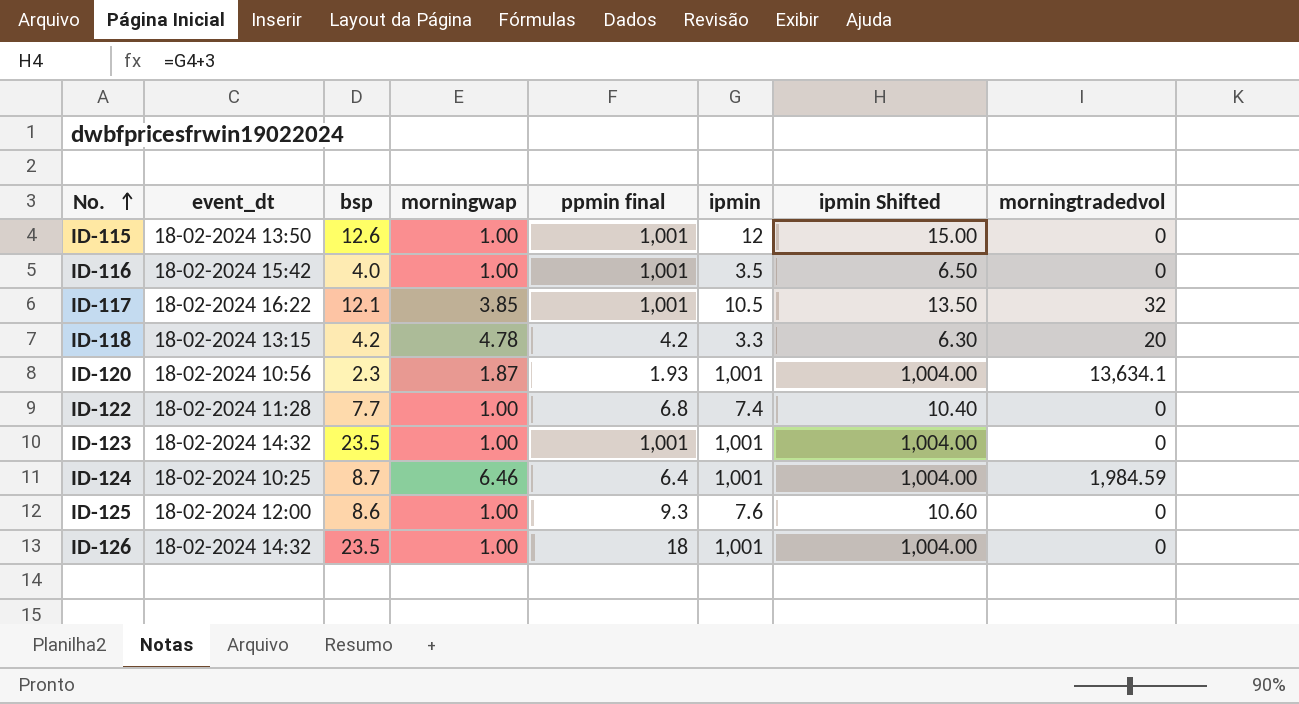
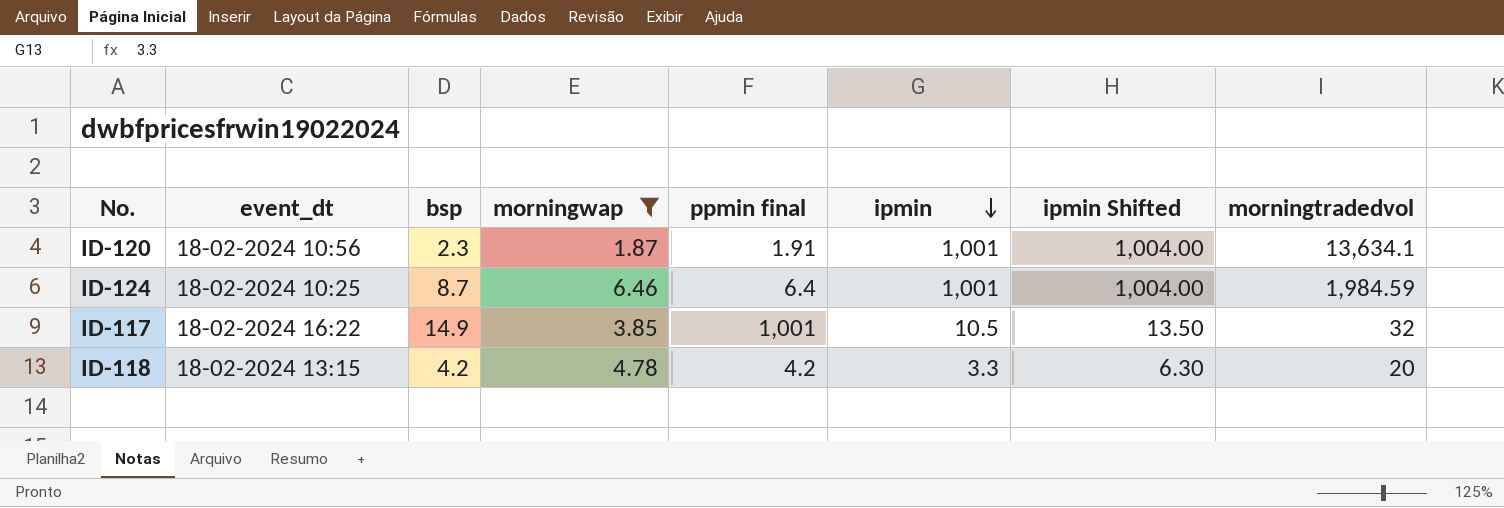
filter: none -> morningwap != 1.00
row order: No. ascending -> ipmin descending
ID-120 | ppmin final: 1.93 -> 1.91
ID-117 | bsp: 12.1 -> 14.9

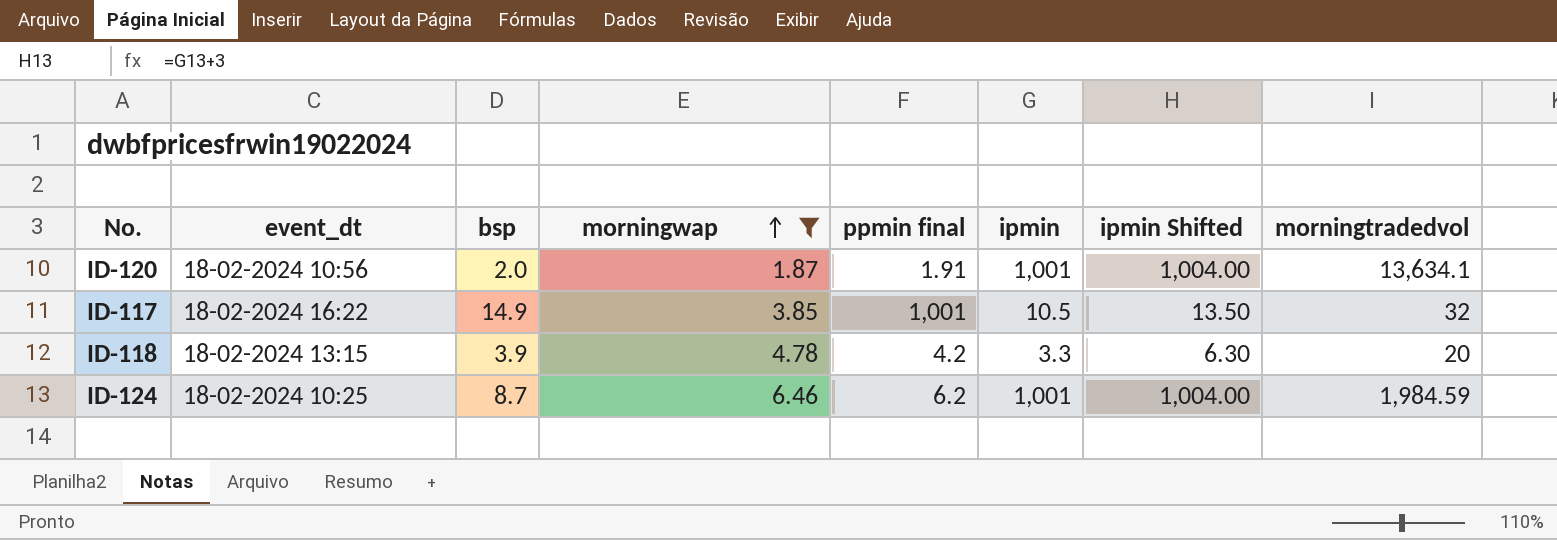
row order: ipmin descending -> morningwap ascending
ID-120 | bsp: 2.3 -> 2.0
ID-118 | bsp: 4.2 -> 3.9
ID-124 | ppmin final: 6.4 -> 6.2

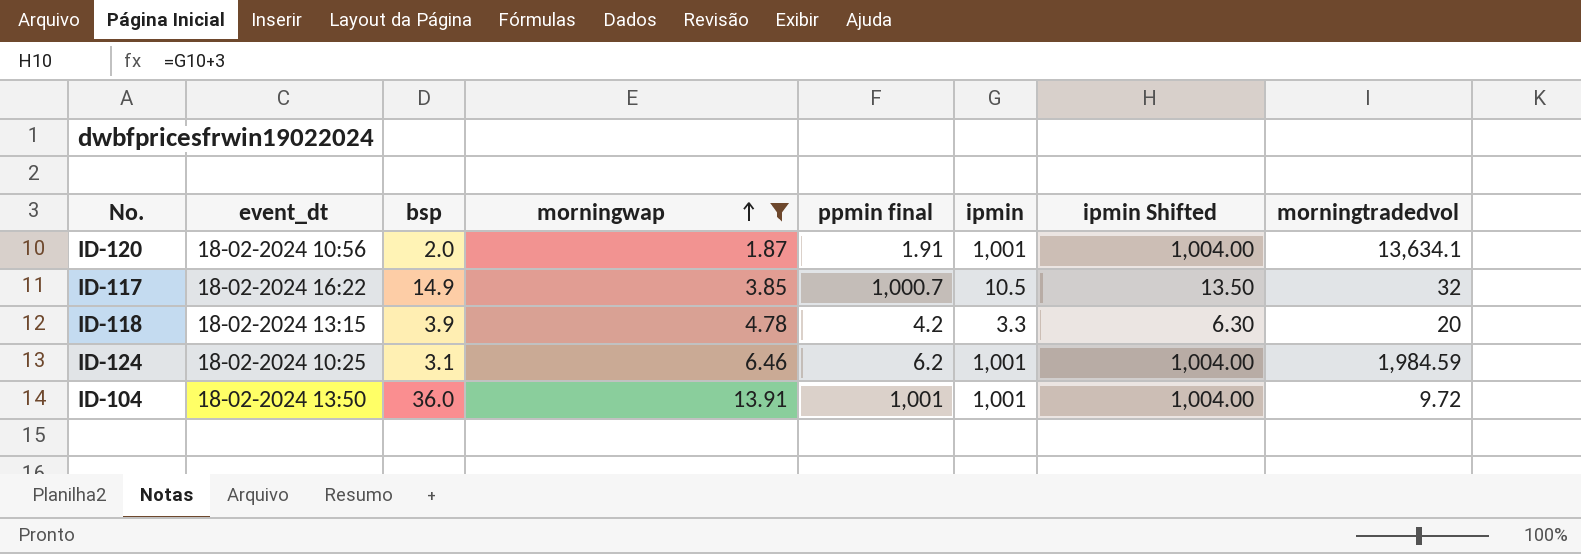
ID-117 | ppmin final: 1,001 -> 1,000.7
ID-124 | bsp: 8.7 -> 3.1
row ID-104: none -> 18-02-2024 13:50 | 36.0 | 13.91 | 1,001 | 1,001 | 1,004.00 | 9.72

